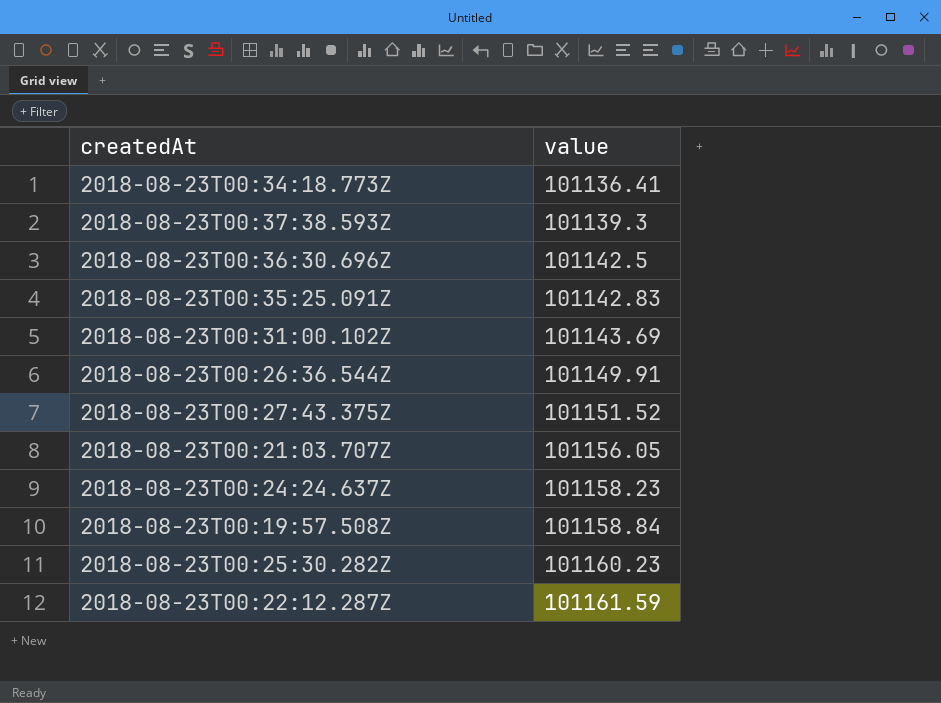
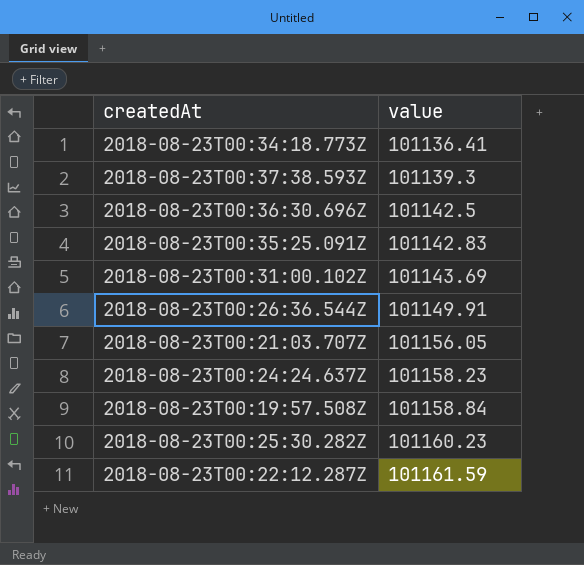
row 2018-08-23T00:27:43.375Z: 101151.52 -> none

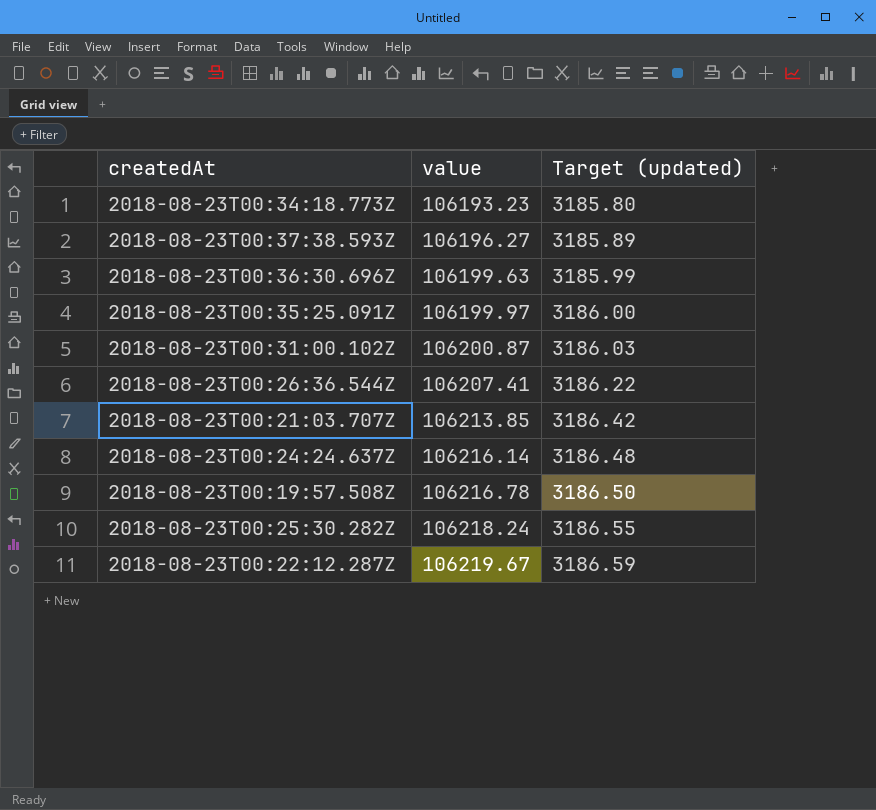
column Target (updated) | formula: none -> [value] * 0.03
2018-08-23T00:34:18.773Z | value: 101136.41 -> 106193.23
2018-08-23T00:37:38.593Z | value: 101139.3 -> 106196.27
2018-08-23T00:36:30.696Z | value: 101142.5 -> 106199.63
2018-08-23T00:35:25.091Z | value: 101142.83 -> 106199.97
2018-08-23T00:31:00.102Z | value: 101143.69 -> 106200.87
2018-08-23T00:26:36.544Z | value: 101149.91 -> 106207.41
2018-08-23T00:21:03.707Z | value: 101156.05 -> 106213.85
2018-08-23T00:24:24.637Z | value: 101158.23 -> 106216.14
2018-08-23T00:19:57.508Z | value: 101158.84 -> 106216.78
2018-08-23T00:25:30.282Z | value: 101160.23 -> 106218.24
2018-08-23T00:22:12.287Z | value: 101161.59 -> 106219.67

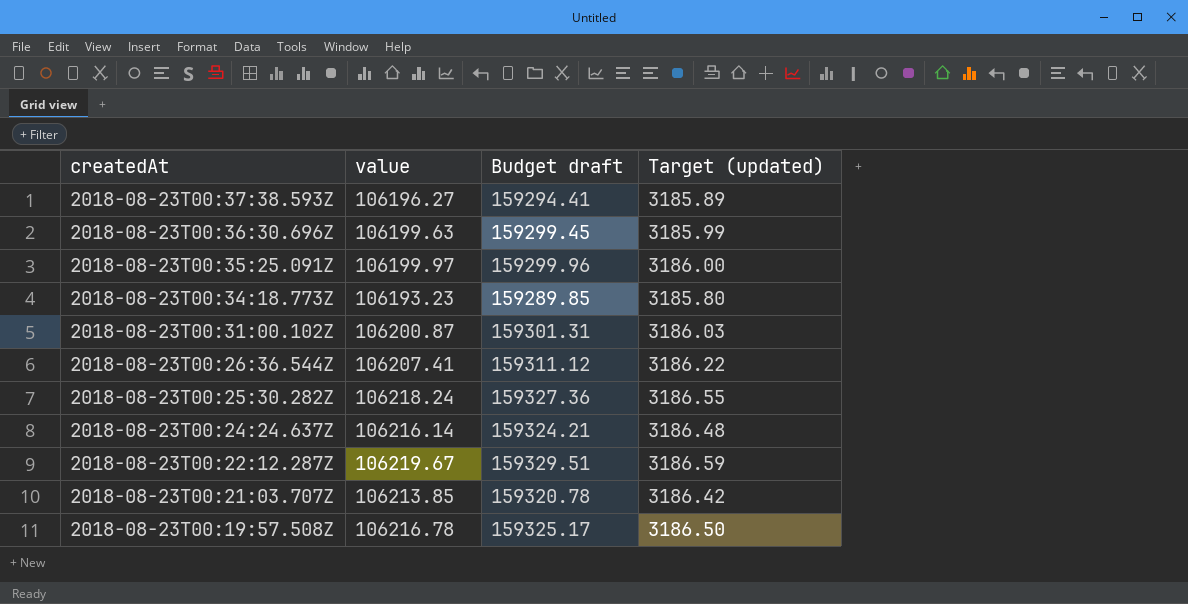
row order: value ascending -> createdAt descending
column Budget draft | formula: none -> [value] * 1.5

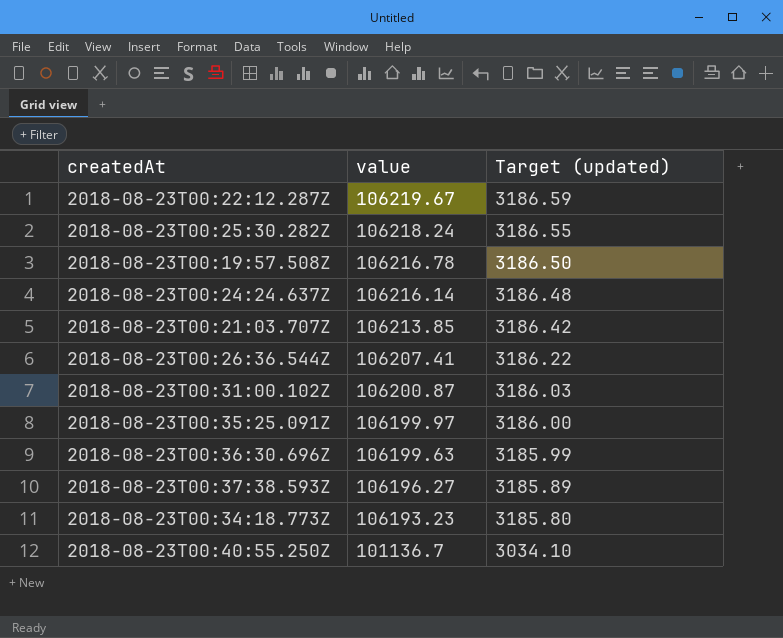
row order: createdAt descending -> value descending
column Budget draft | formula: [value] * 1.5 -> none
row 2018-08-23T00:40:55.250Z: none -> 101136.7 | 3034.10

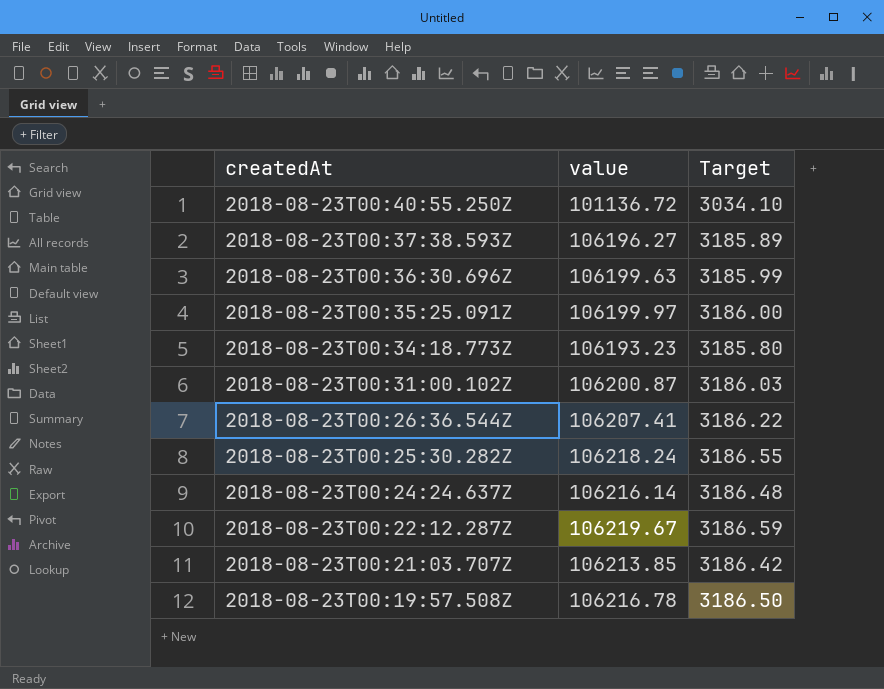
row order: value descending -> createdAt descending
column name: Target (updated) -> Target
2018-08-23T00:40:55.250Z | value: 101136.7 -> 101136.72

